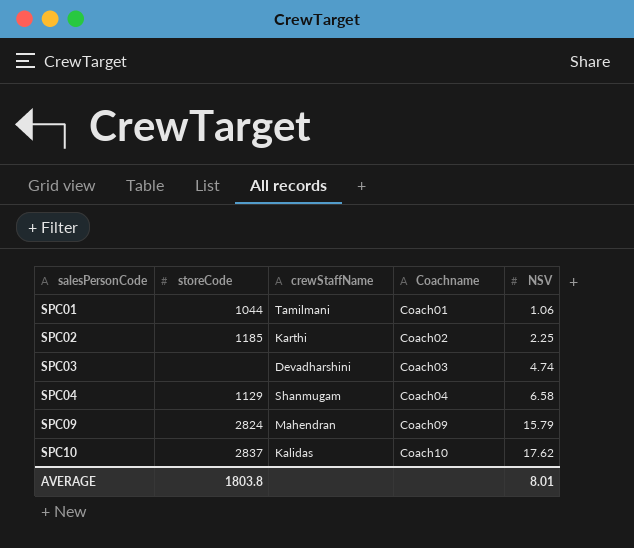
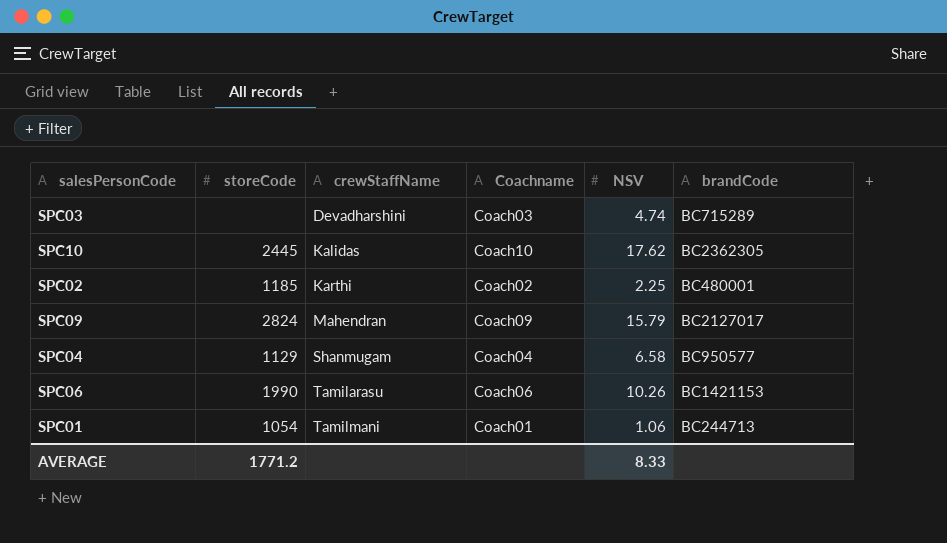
row order: salesPersonCode ascending -> crewStaffName ascending
column brandCode | position: none -> 6
SPC10 | storeCode: 2837 -> 2445
row SPC06: none -> 1990 | Tamilarasu | Coach06 | 10.26 | BC1421153
SPC01 | storeCode: 1044 -> 1054
AVERAGE | storeCode: 1803.8 -> 1771.2
AVERAGE | NSV: 8.01 -> 8.33

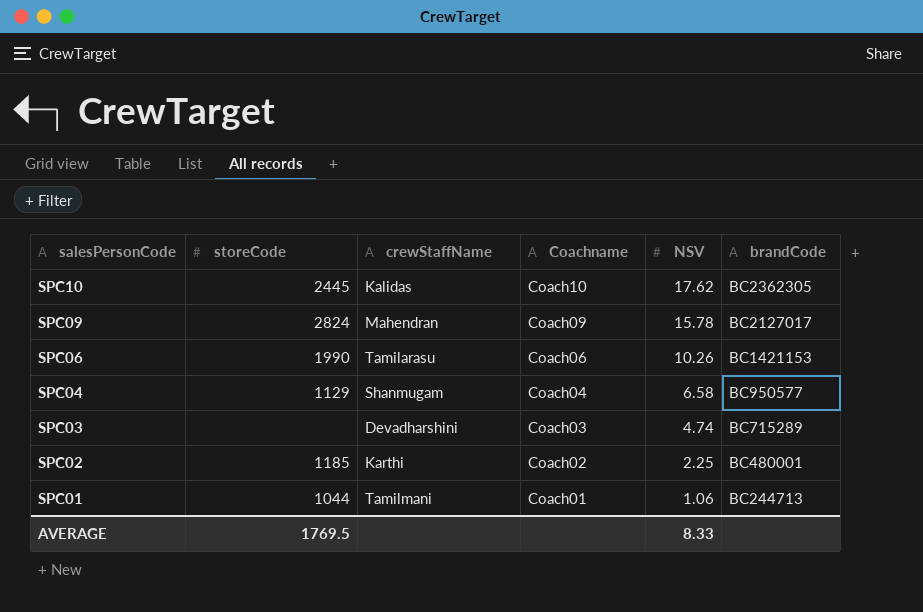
row order: crewStaffName ascending -> salesPersonCode descending
SPC09 | NSV: 15.79 -> 15.78
SPC01 | storeCode: 1054 -> 1044
AVERAGE | storeCode: 1771.2 -> 1769.5

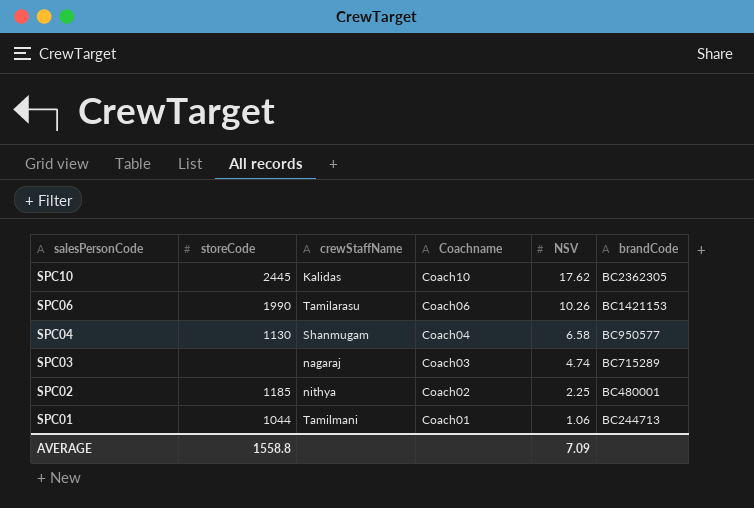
row SPC09: 2824 | Mahendran | Coach09 | 15.78 | BC2127017 -> none
SPC04 | storeCode: 1129 -> 1130
SPC03 | crewStaffName: Devadharshini -> nagaraj
SPC02 | crewStaffName: Karthi -> nithya
AVERAGE | storeCode: 1769.5 -> 1558.8
AVERAGE | NSV: 8.33 -> 7.09

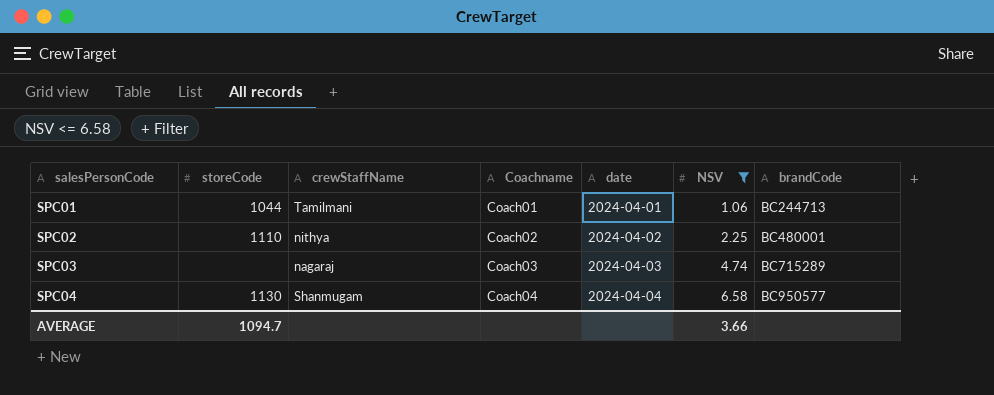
filter: none -> NSV <= 6.58
row order: salesPersonCode descending -> salesPersonCode ascending
column date | position: none -> 5
SPC02 | storeCode: 1185 -> 1110
AVERAGE | storeCode: 1558.8 -> 1094.7
AVERAGE | NSV: 7.09 -> 3.66

